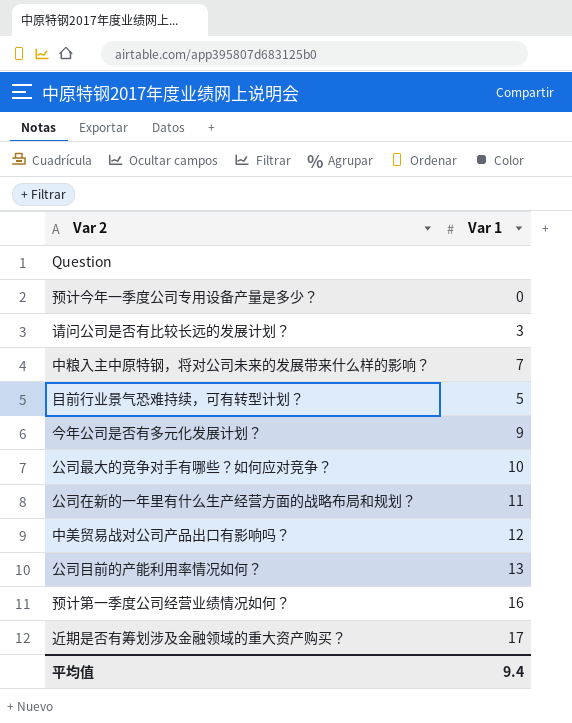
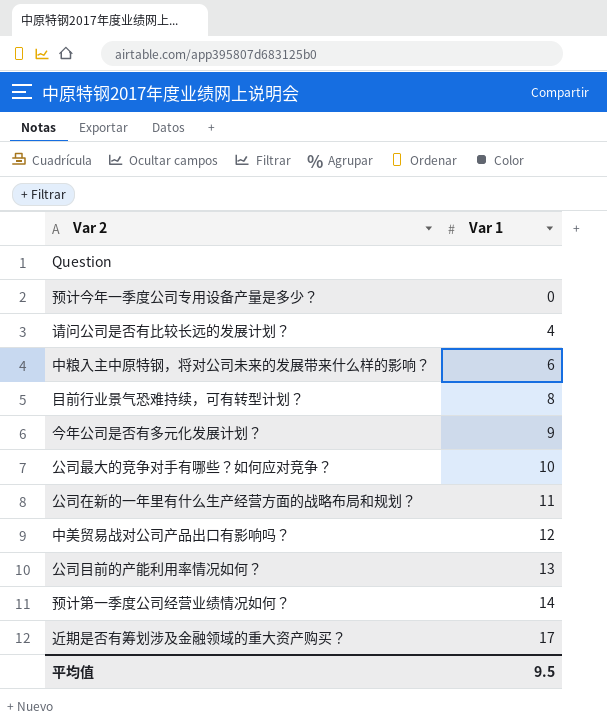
请问公司是否有比较长远的发展计划？ | Var 1: 3 -> 4
中粮入主中原特钢，将对公司未来的发展带来什么样的影响？ | Var 1: 7 -> 6
目前行业景气恐难持续，可有转型计划？ | Var 1: 5 -> 8
预计第一季度公司经营业绩情况如何？ | Var 1: 16 -> 14
平均值 | Var 1: 9.4 -> 9.5

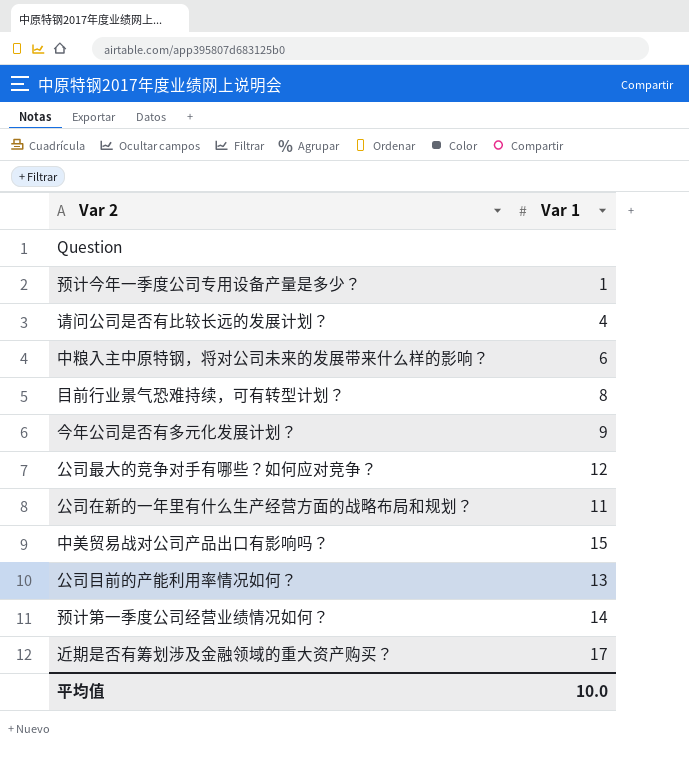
预计今年一季度公司专用设备产量是多少？ | Var 1: 0 -> 1
公司最大的竞争对手有哪些？如何应对竞争？ | Var 1: 10 -> 12
中美贸易战对公司产品出口有影响吗？ | Var 1: 12 -> 15
平均值 | Var 1: 9.5 -> 10.0

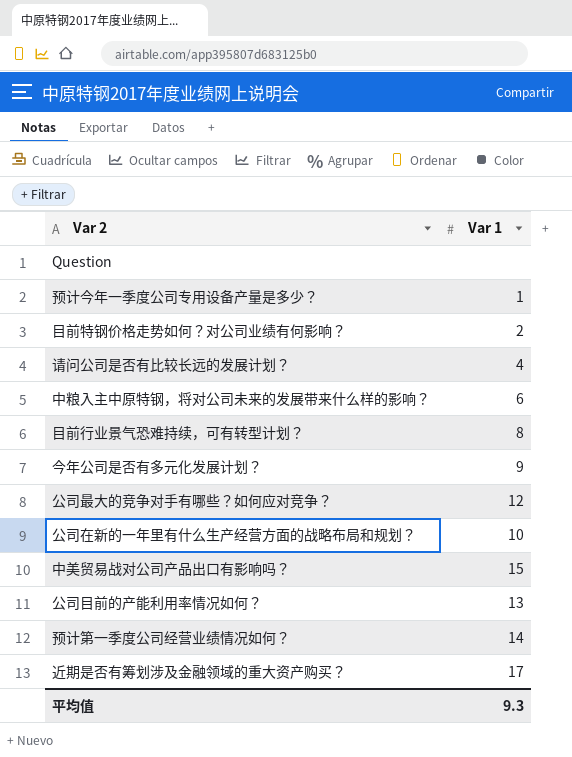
row 目前特钢价格走势如何？对公司业绩有何影响？: none -> 2
公司在新的一年里有什么生产经营方面的战略布局和规划？ | Var 1: 11 -> 10
平均值 | Var 1: 10.0 -> 9.3

